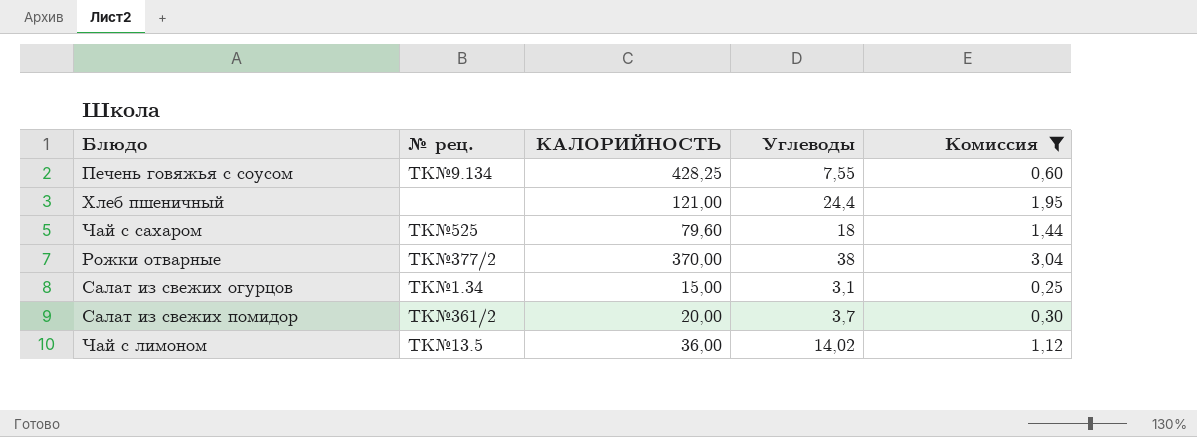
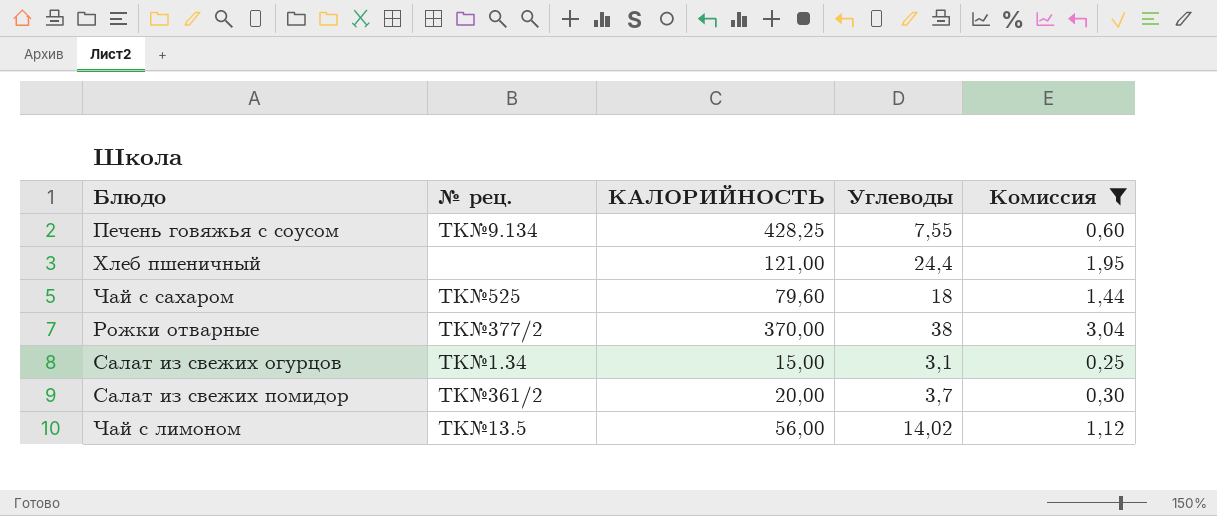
Чай с лимоном | КАЛОРИЙНОСТЬ: 36,00 -> 56,00

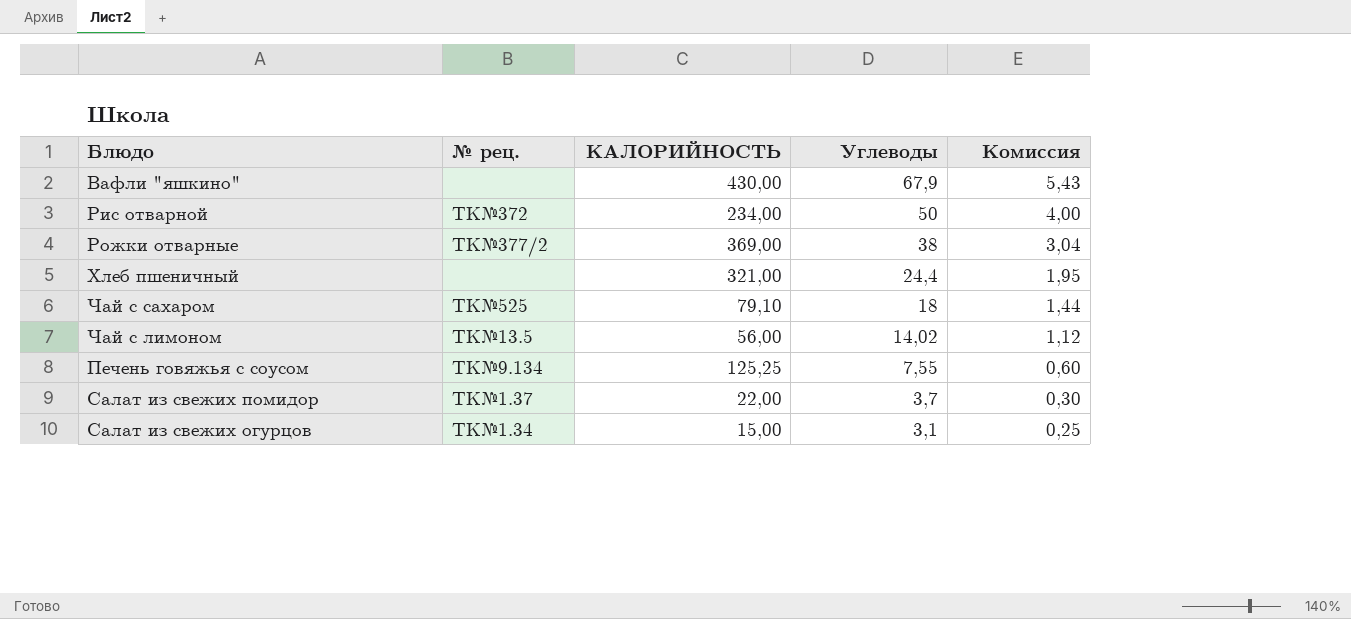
filter: Комиссия <= 3,04 -> none
row order: none -> Углеводы descending
Рожки отварные | КАЛОРИЙНОСТЬ: 370,00 -> 369,00
Хлеб пшеничный | КАЛОРИЙНОСТЬ: 121,00 -> 321,00
Чай с сахаром | КАЛОРИЙНОСТЬ: 79,60 -> 79,10
Печень говяжья с соусом | КАЛОРИЙНОСТЬ: 428,25 -> 125,25
Салат из свежих помидор | № рец.: ТК№361/2 -> ТК№1.37
Салат из свежих помидор | КАЛОРИЙНОСТЬ: 20,00 -> 22,00

